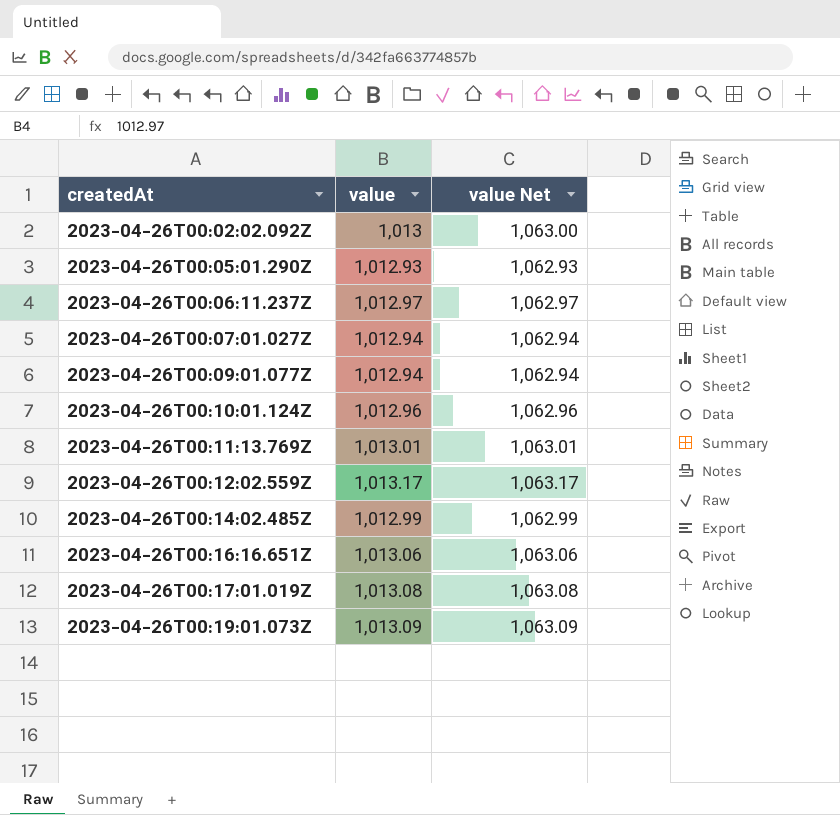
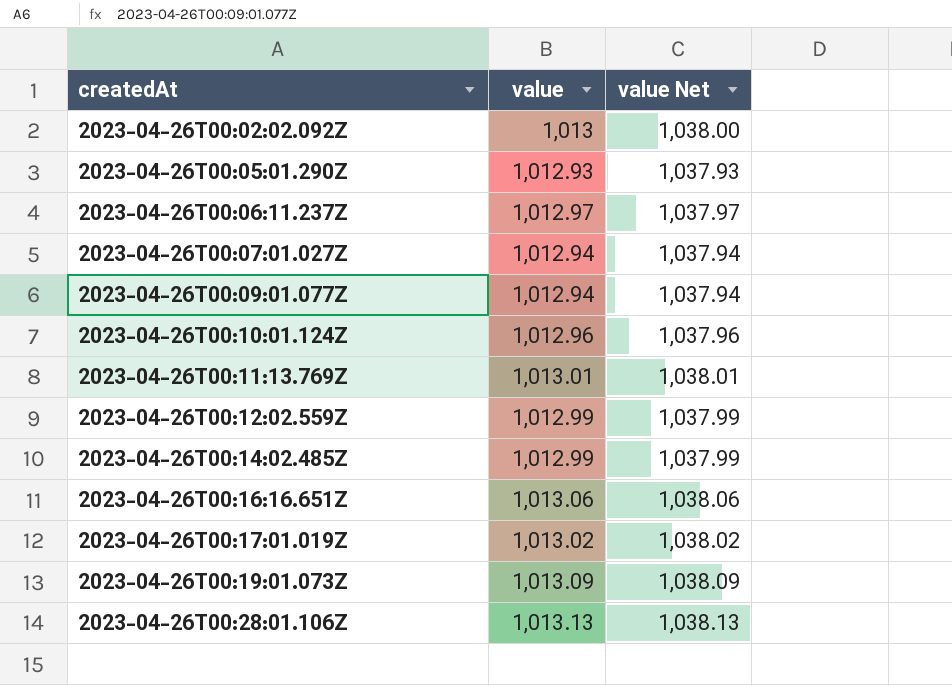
column value Net | formula: [value] + 50 -> [value] + 25
2023-04-26T00:12:02.559Z | value: 1,013.17 -> 1,012.99
2023-04-26T00:17:01.019Z | value: 1,013.08 -> 1,013.02
row 2023-04-26T00:28:01.106Z: none -> 1,013.13 | 1,038.13

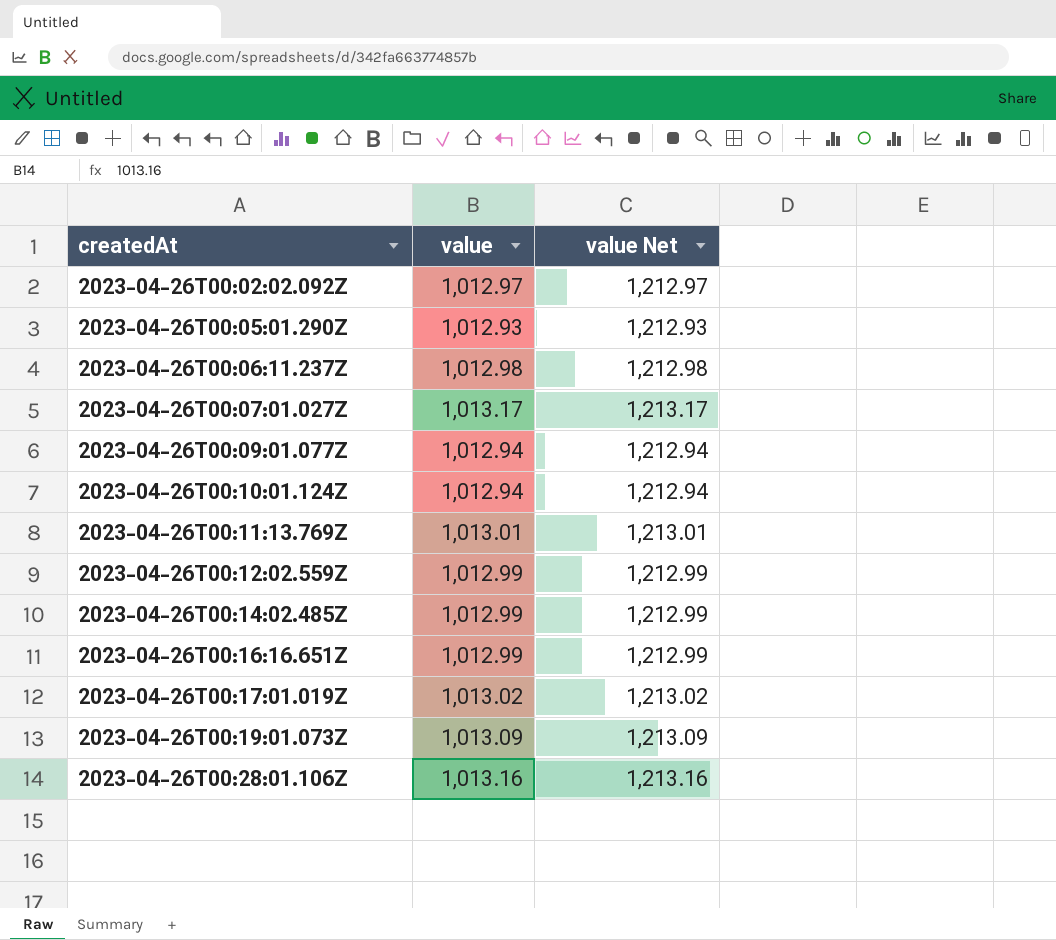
column value Net | formula: [value] + 25 -> [value] + 200
2023-04-26T00:02:02.092Z | value: 1,013 -> 1,012.97
2023-04-26T00:06:11.237Z | value: 1,012.97 -> 1,012.98
2023-04-26T00:07:01.027Z | value: 1,012.94 -> 1,013.17
2023-04-26T00:10:01.124Z | value: 1,012.96 -> 1,012.94
2023-04-26T00:16:16.651Z | value: 1,013.06 -> 1,012.99
2023-04-26T00:28:01.106Z | value: 1,013.13 -> 1,013.16

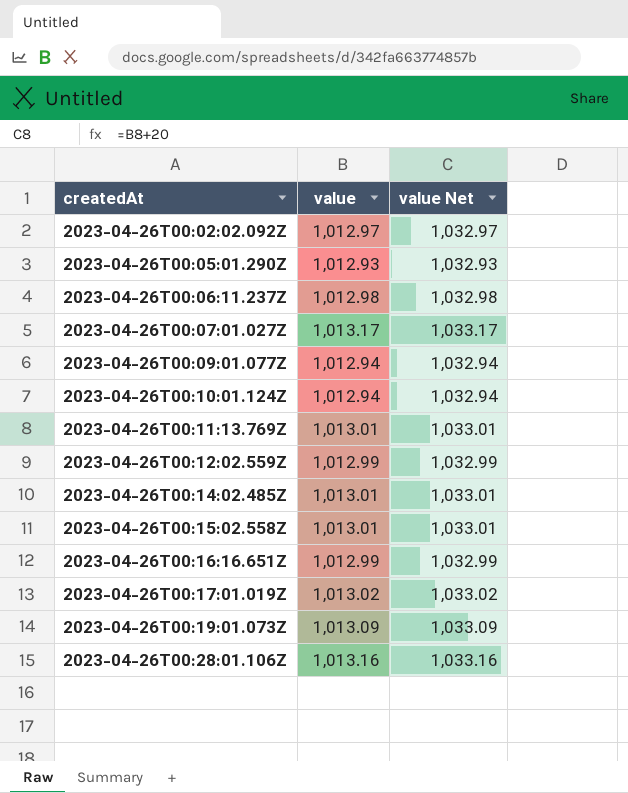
column value Net | formula: [value] + 200 -> [value] + 20
2023-04-26T00:14:02.485Z | value: 1,012.99 -> 1,013.01
row 2023-04-26T00:15:02.558Z: none -> 1,013.01 | 1,033.01

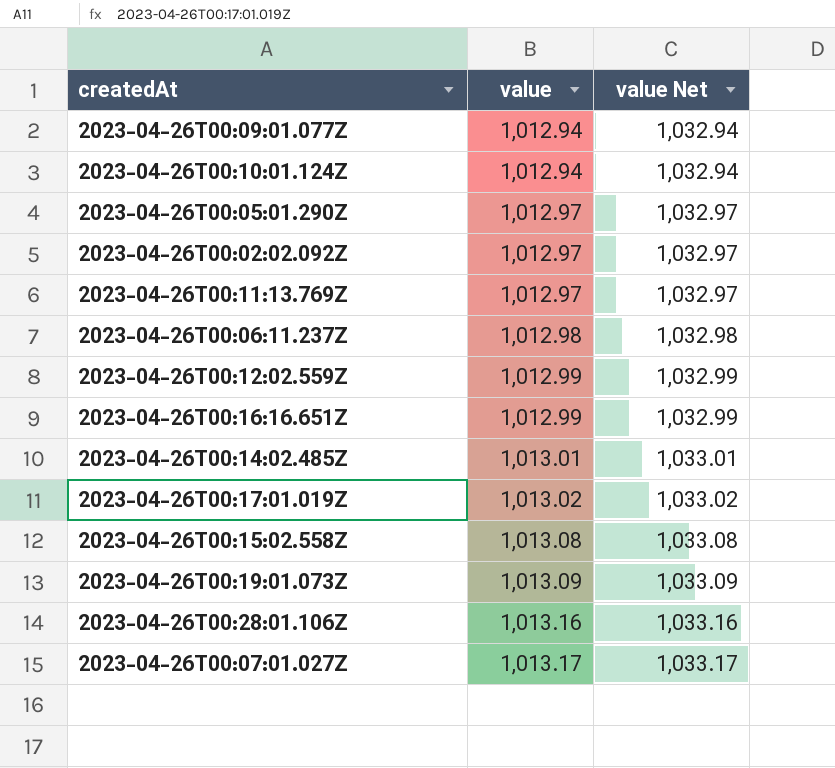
row order: createdAt ascending -> value ascending
2023-04-26T00:05:01.290Z | value: 1,012.93 -> 1,012.97
2023-04-26T00:05:01.290Z | value Net: 1,032.93 -> 1,032.97
2023-04-26T00:11:13.769Z | value: 1,013.01 -> 1,012.97
2023-04-26T00:11:13.769Z | value Net: 1,033.01 -> 1,032.97
2023-04-26T00:15:02.558Z | value: 1,013.01 -> 1,013.08
2023-04-26T00:15:02.558Z | value Net: 1,033.01 -> 1,033.08

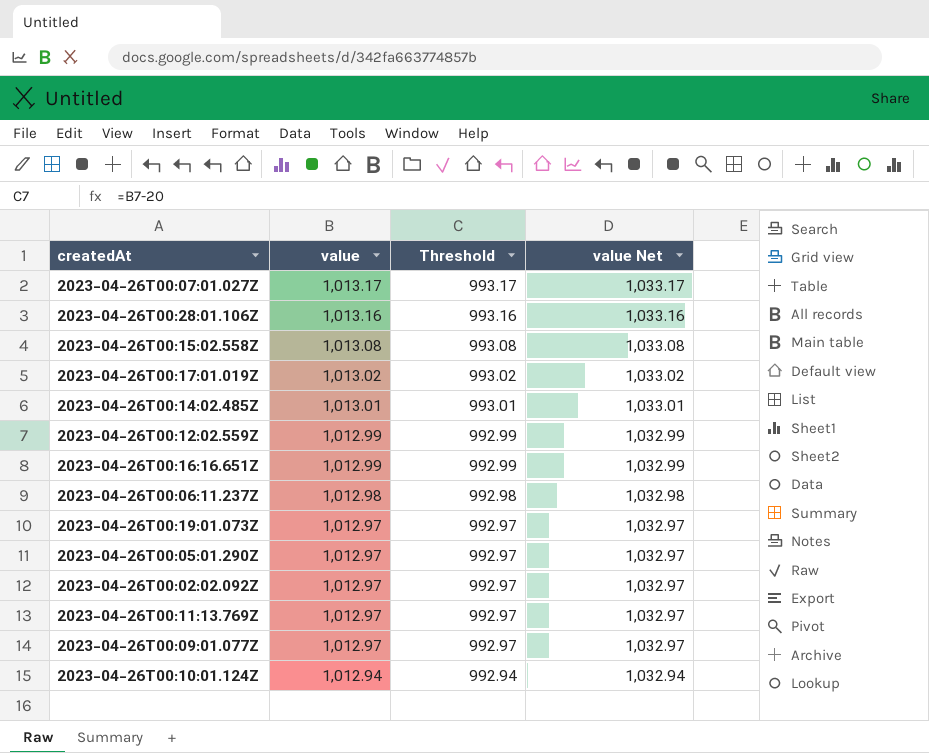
row order: value ascending -> value descending
column Threshold | formula: none -> [value] - 20
2023-04-26T00:19:01.073Z | value: 1,013.09 -> 1,012.97
2023-04-26T00:19:01.073Z | value Net: 1,033.09 -> 1,032.97
2023-04-26T00:09:01.077Z | value: 1,012.94 -> 1,012.97
2023-04-26T00:09:01.077Z | value Net: 1,032.94 -> 1,032.97

